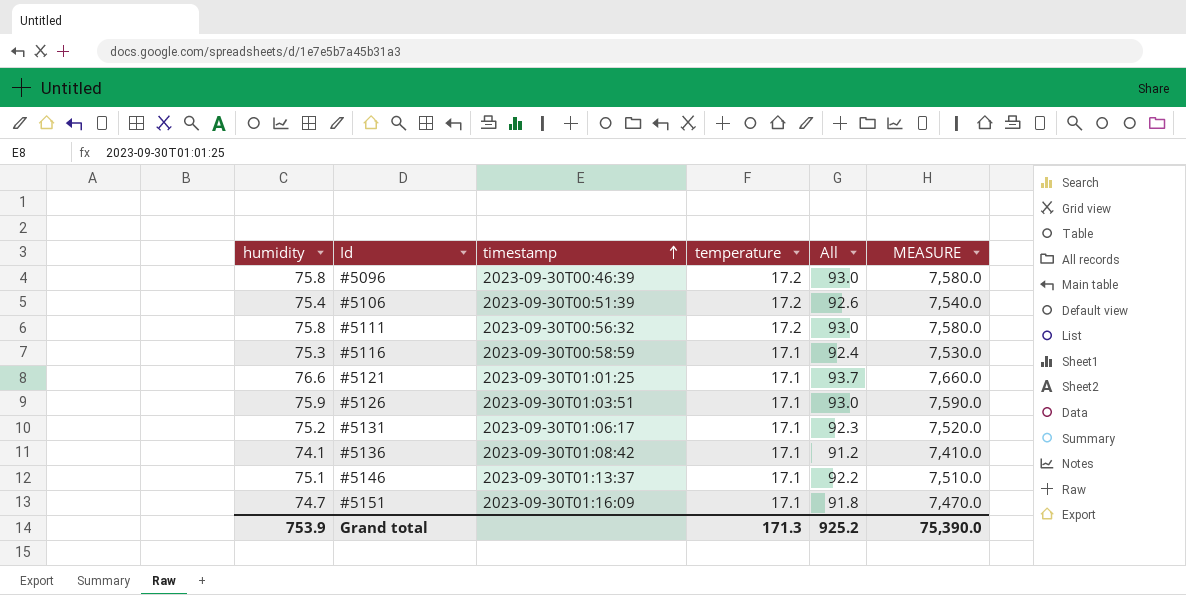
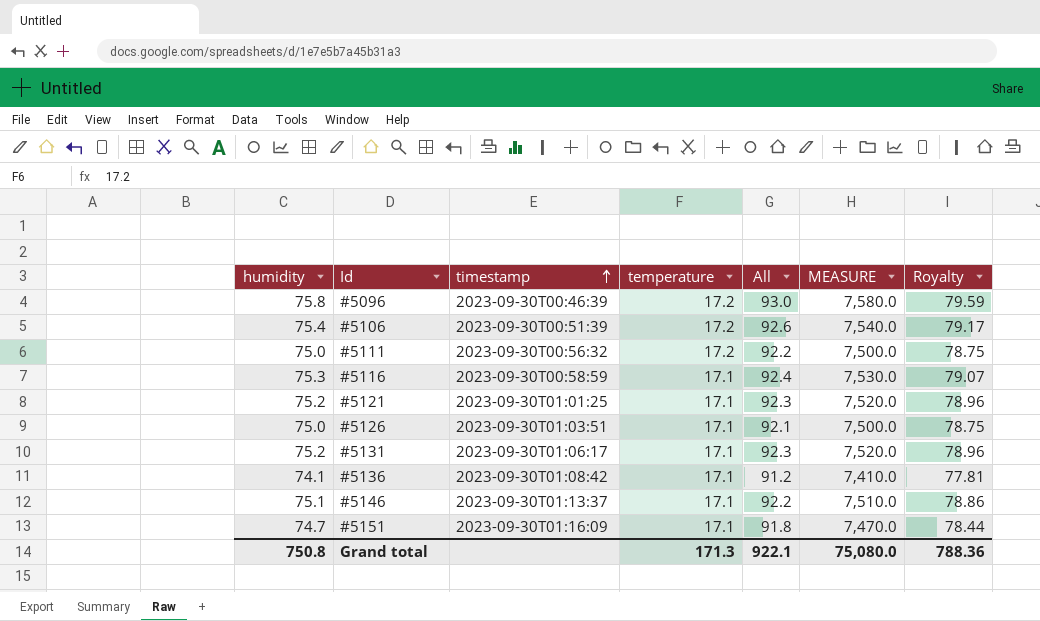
column Royalty | formula: none -> [humidity] * 1.05
#5111 | humidity: 75.8 -> 75.0
#5111 | All: 93.0 -> 92.2
#5111 | MEASURE: 7,580.0 -> 7,500.0
#5121 | humidity: 76.6 -> 75.2
#5121 | All: 93.7 -> 92.3
#5121 | MEASURE: 7,660.0 -> 7,520.0
#5126 | humidity: 75.9 -> 75.0
#5126 | All: 93.0 -> 92.1
#5126 | MEASURE: 7,590.0 -> 7,500.0
Grand total | humidity: 753.9 -> 750.8
Grand total | All: 925.2 -> 922.1
Grand total | MEASURE: 75,390.0 -> 75,080.0

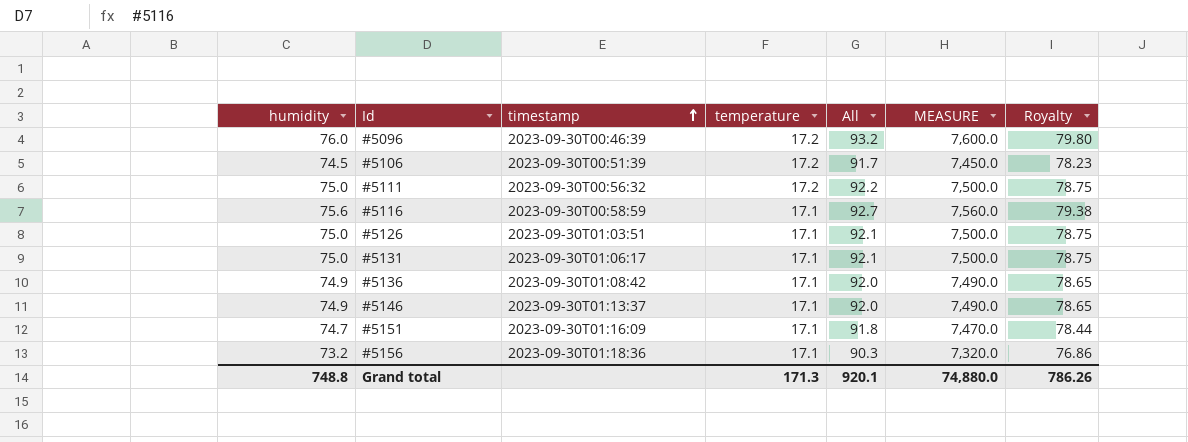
row #5121: 75.2 | 2023-09-30T01:01:25 | 17.1 | 92.3 | 7,520.0 | 78.96 -> none
#5096 | humidity: 75.8 -> 76.0
#5096 | All: 93.0 -> 93.2
#5096 | MEASURE: 7,580.0 -> 7,600.0
#5096 | Royalty: 79.59 -> 79.80
#5106 | humidity: 75.4 -> 74.5
#5106 | All: 92.6 -> 91.7
#5106 | MEASURE: 7,540.0 -> 7,450.0
#5106 | Royalty: 79.17 -> 78.23
#5116 | humidity: 75.3 -> 75.6
#5116 | All: 92.4 -> 92.7
#5116 | MEASURE: 7,530.0 -> 7,560.0
#5116 | Royalty: 79.07 -> 79.38
#5131 | humidity: 75.2 -> 75.0
#5131 | All: 92.3 -> 92.1
#5131 | MEASURE: 7,520.0 -> 7,500.0
#5131 | Royalty: 78.96 -> 78.75
#5136 | humidity: 74.1 -> 74.9
#5136 | All: 91.2 -> 92.0
#5136 | MEASURE: 7,410.0 -> 7,490.0
#5136 | Royalty: 77.81 -> 78.65
#5146 | humidity: 75.1 -> 74.9
#5146 | All: 92.2 -> 92.0
#5146 | MEASURE: 7,510.0 -> 7,490.0
#5146 | Royalty: 78.86 -> 78.65
row #5156: none -> 73.2 | 2023-09-30T01:18:36 | 17.1 | 90.3 | 7,320.0 | 76.86
Grand total | humidity: 750.8 -> 748.8
Grand total | All: 922.1 -> 920.1
Grand total | MEASURE: 75,080.0 -> 74,880.0
Grand total | Royalty: 788.36 -> 786.26

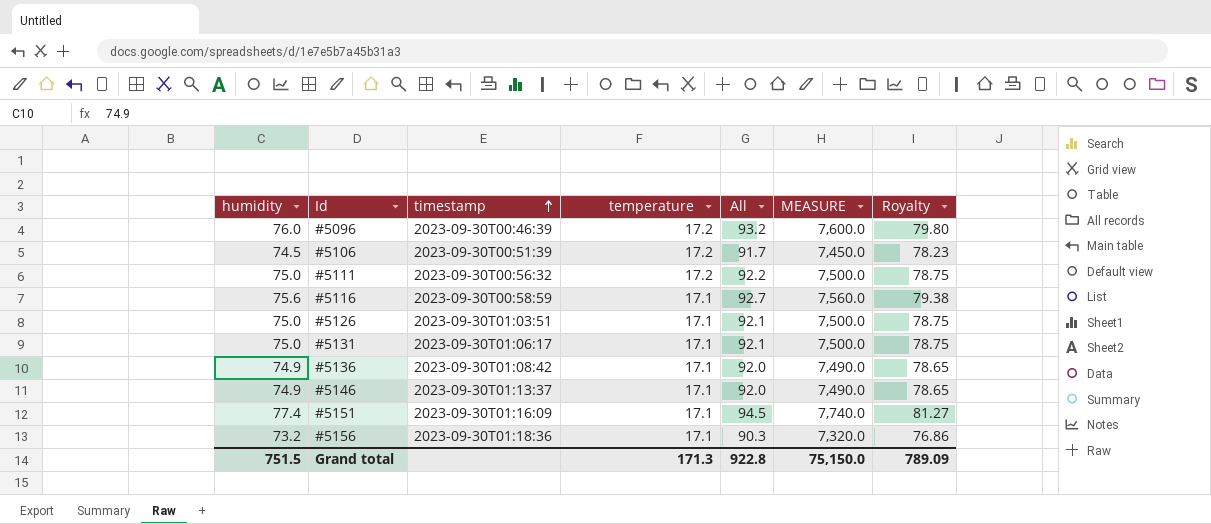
#5151 | humidity: 74.7 -> 77.4
#5151 | All: 91.8 -> 94.5
#5151 | MEASURE: 7,470.0 -> 7,740.0
#5151 | Royalty: 78.44 -> 81.27
Grand total | humidity: 748.8 -> 751.5
Grand total | All: 920.1 -> 922.8
Grand total | MEASURE: 74,880.0 -> 75,150.0
Grand total | Royalty: 786.26 -> 789.09

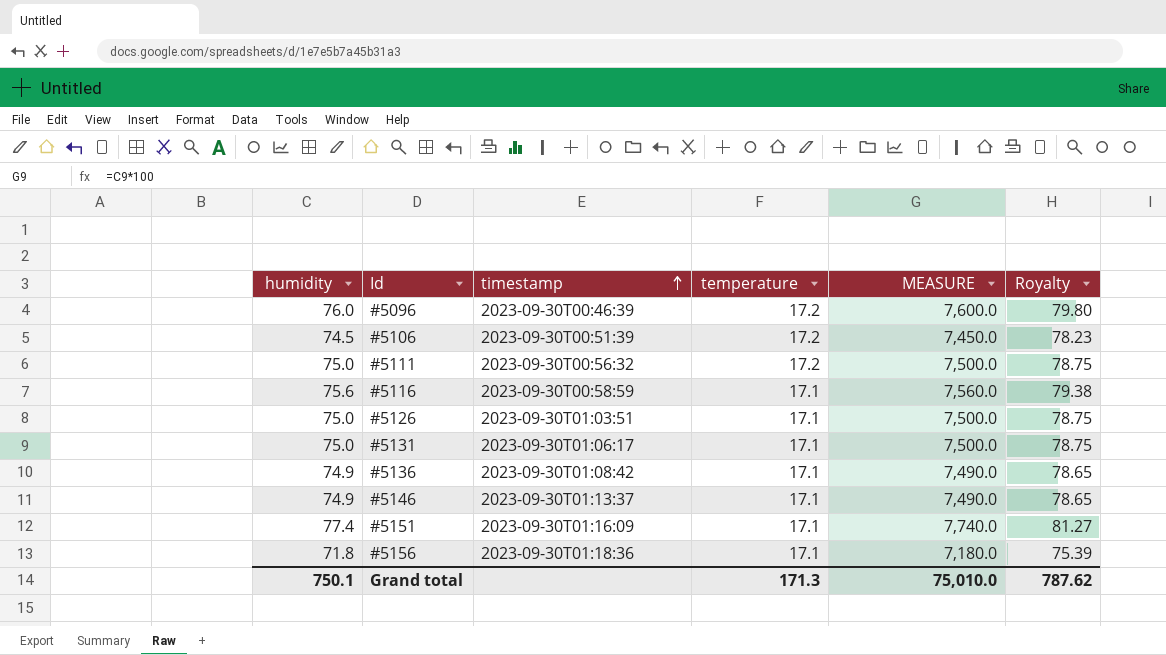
column All | formula: [humidity] + [temperature] -> none
#5156 | humidity: 73.2 -> 71.8
#5156 | MEASURE: 7,320.0 -> 7,180.0
#5156 | Royalty: 76.86 -> 75.39
Grand total | humidity: 751.5 -> 750.1
Grand total | MEASURE: 75,150.0 -> 75,010.0
Grand total | Royalty: 789.09 -> 787.62

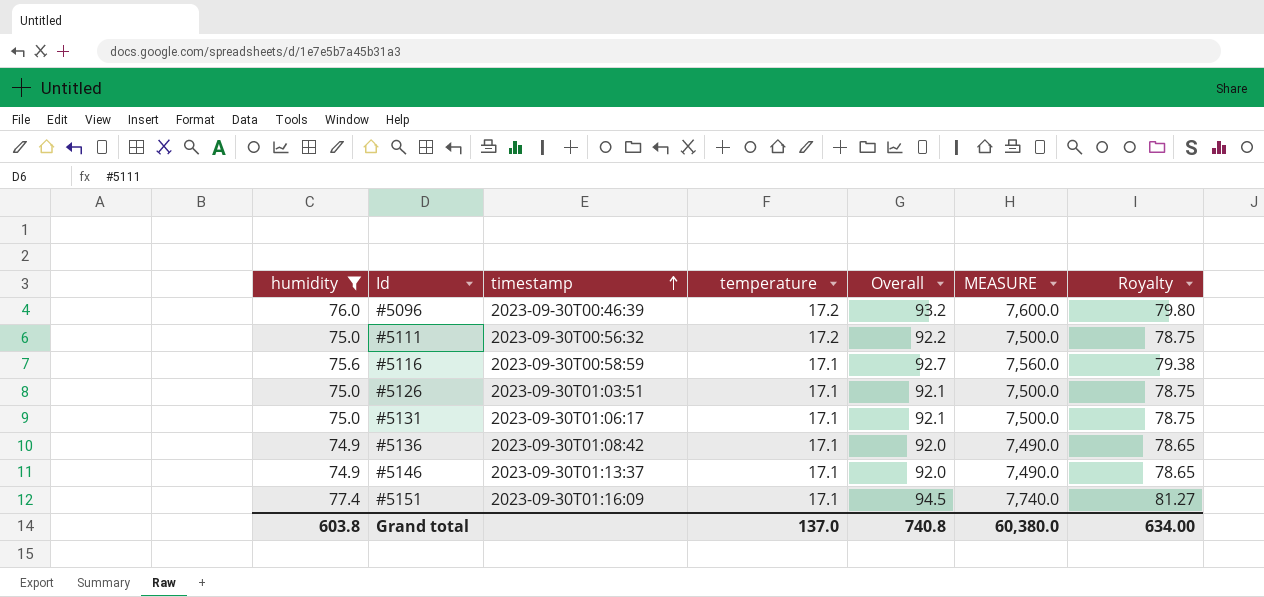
filter: none -> humidity >= 74.9
column Overall | formula: none -> [humidity] + [temperature]
Grand total | humidity: 750.1 -> 603.8
Grand total | temperature: 171.3 -> 137.0
Grand total | MEASURE: 75,010.0 -> 60,380.0
Grand total | Royalty: 787.62 -> 634.00

